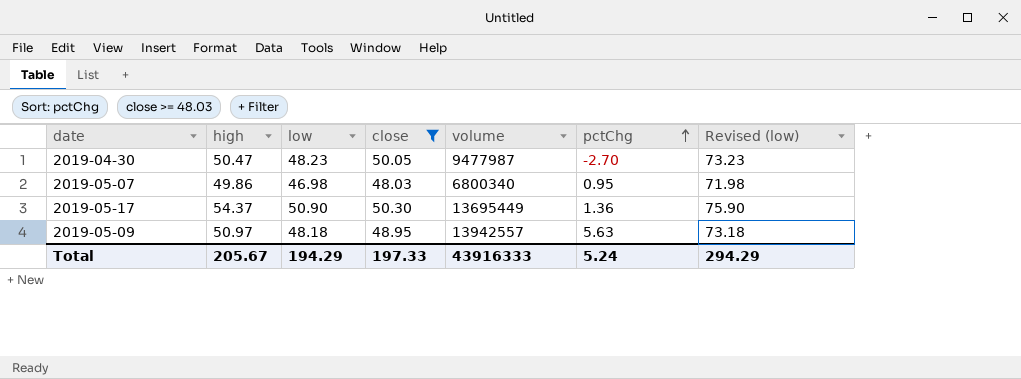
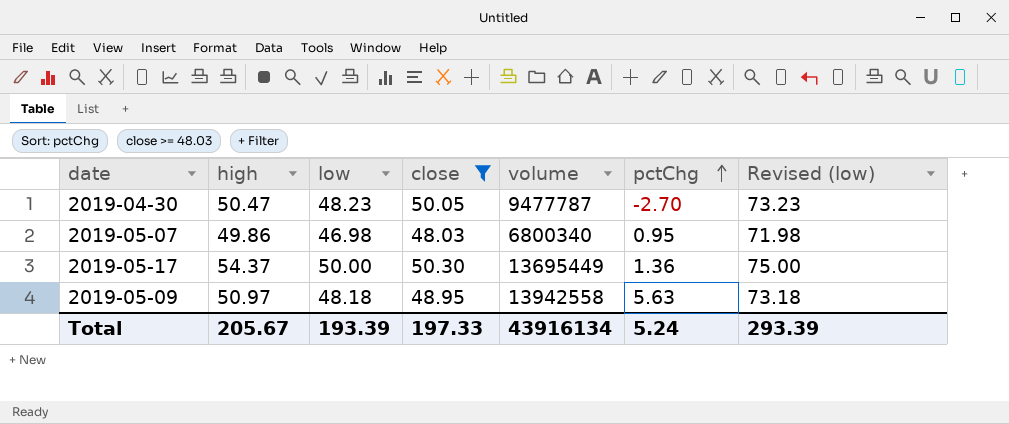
2019-04-30 | volume: 9477987 -> 9477787
2019-05-17 | low: 50.90 -> 50.00
2019-05-17 | Revised (low): 75.90 -> 75.00
2019-05-09 | volume: 13942557 -> 13942558
Total | low: 194.29 -> 193.39
Total | volume: 43916333 -> 43916134
Total | Revised (low): 294.29 -> 293.39

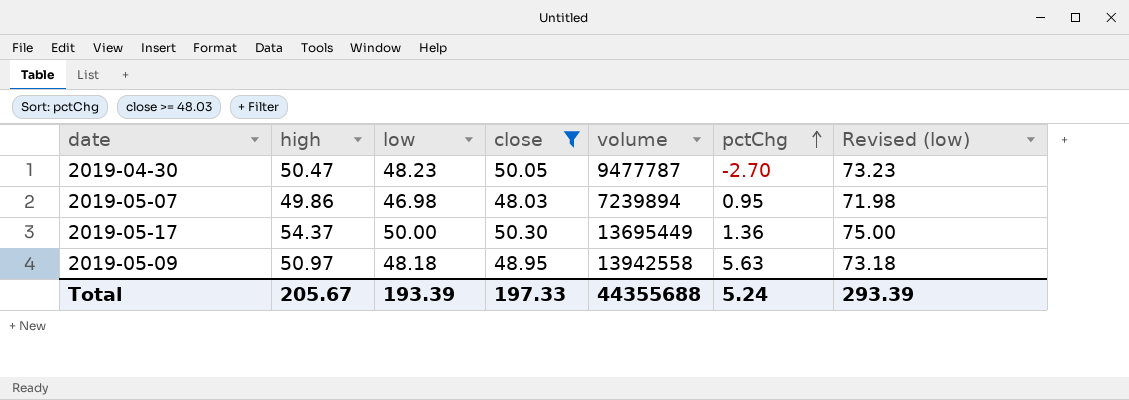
2019-05-07 | volume: 6800340 -> 7239894
Total | volume: 43916134 -> 44355688

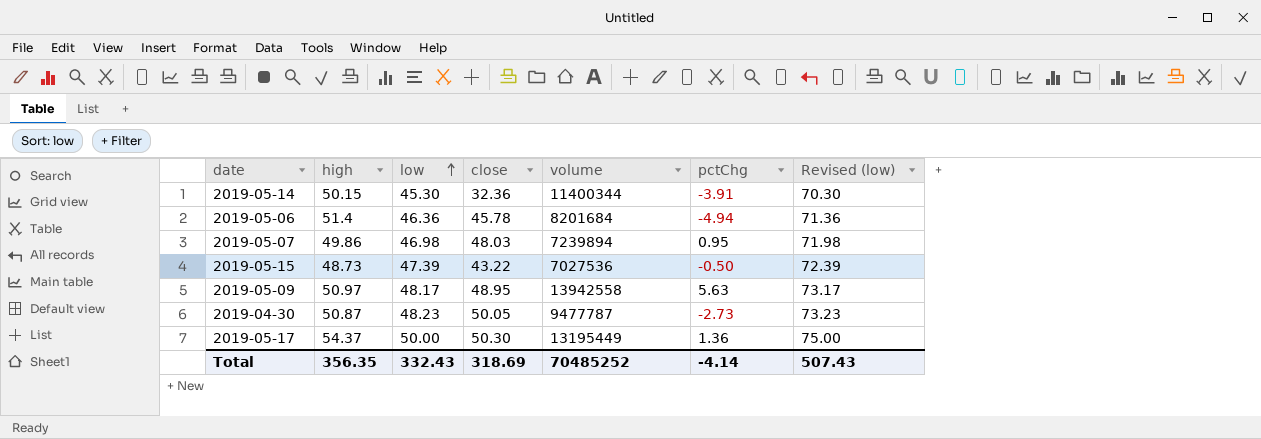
filter: close >= 48.03 -> none
row order: pctChg ascending -> low ascending
2019-05-09 | low: 48.18 -> 48.17
2019-05-09 | Revised (low): 73.18 -> 73.17
2019-04-30 | high: 50.47 -> 50.87
2019-04-30 | pctChg: -2.70 -> -2.73
2019-05-17 | volume: 13695449 -> 13195449
Total | high: 205.67 -> 356.35
Total | low: 193.39 -> 332.43
Total | close: 197.33 -> 318.69
Total | volume: 44355688 -> 70485252
Total | pctChg: 5.24 -> -4.14
Total | Revised (low): 293.39 -> 507.43

